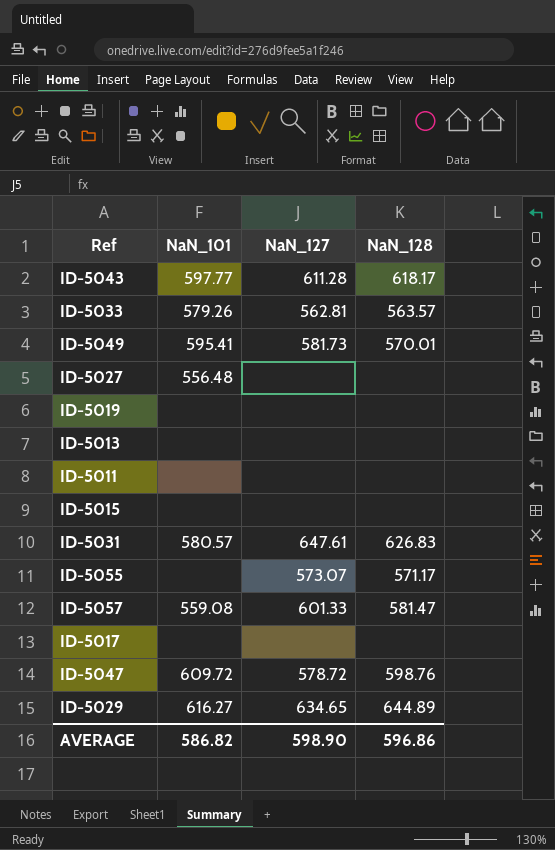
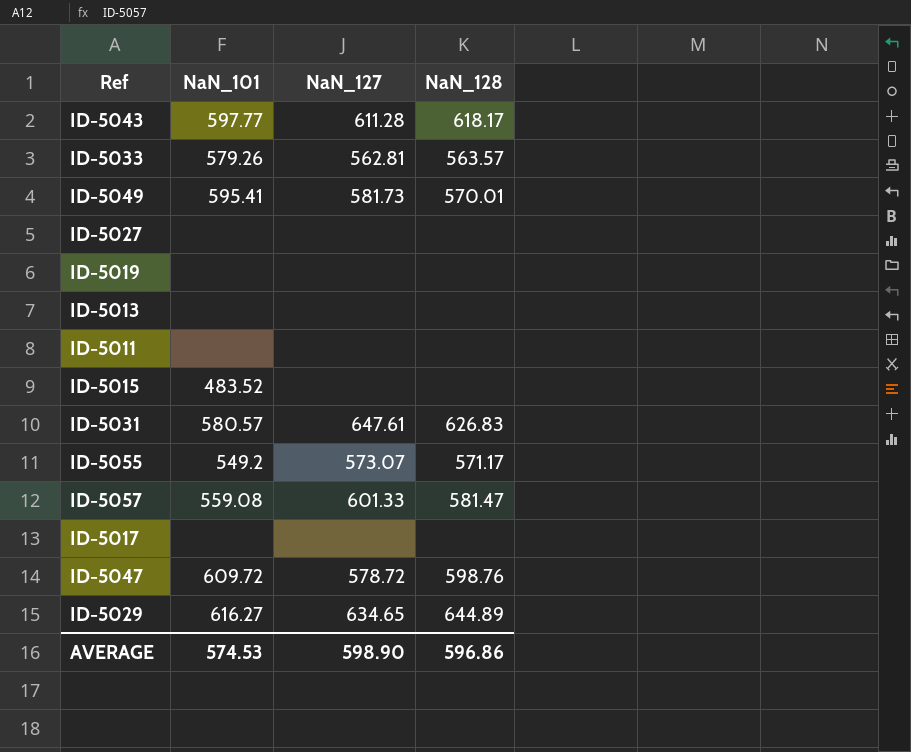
ID-5027 | NaN_101: 556.48 -> none
ID-5015 | NaN_101: none -> 483.52
ID-5055 | NaN_101: none -> 549.2
AVERAGE | NaN_101: 586.82 -> 574.53

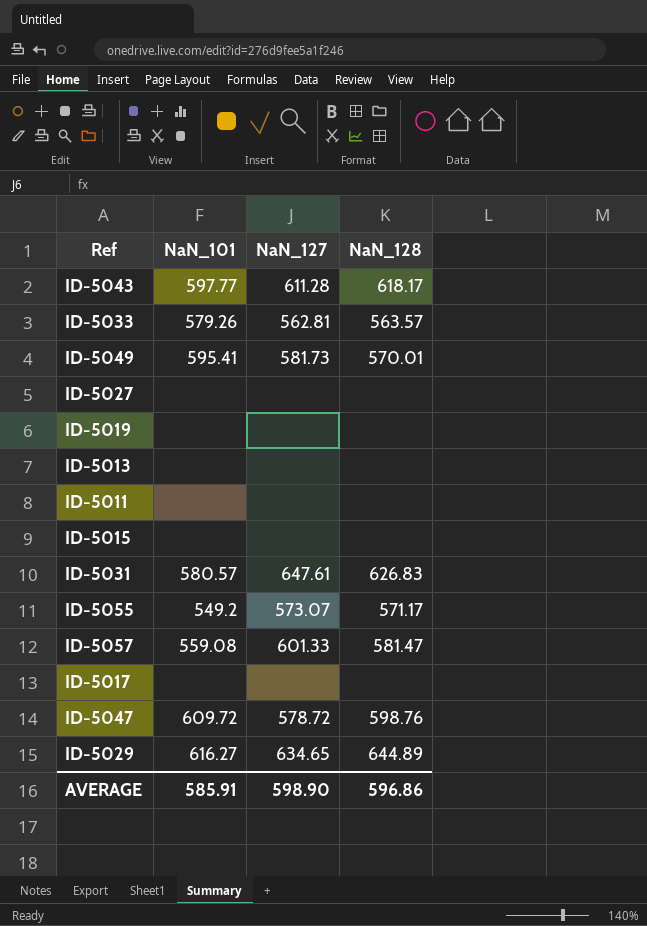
ID-5015 | NaN_101: 483.52 -> none
AVERAGE | NaN_101: 574.53 -> 585.91

